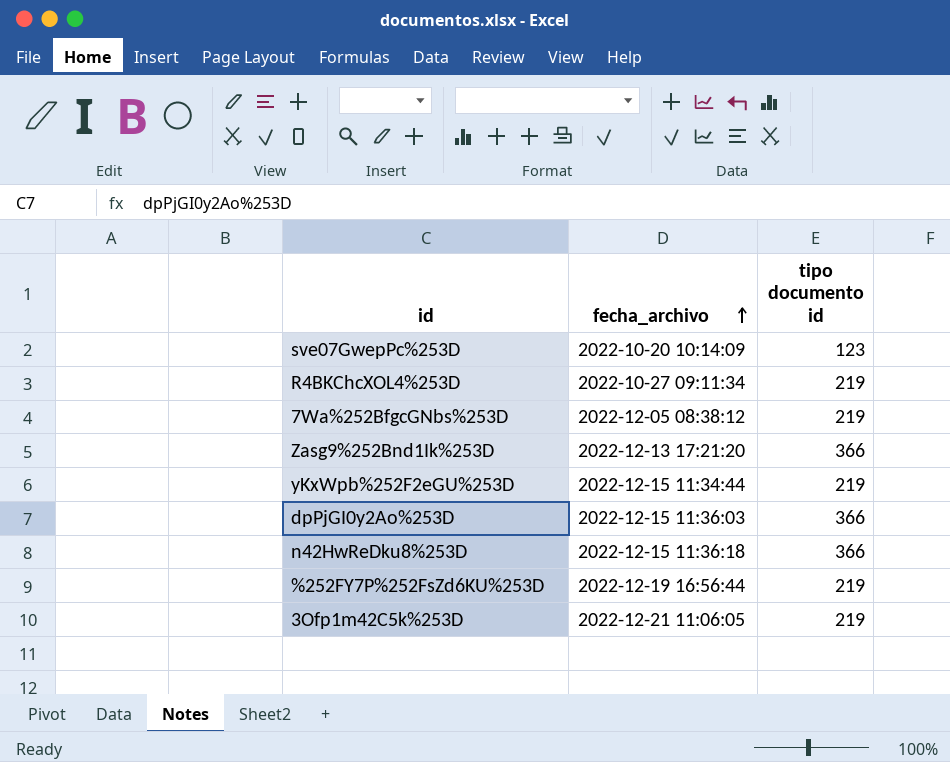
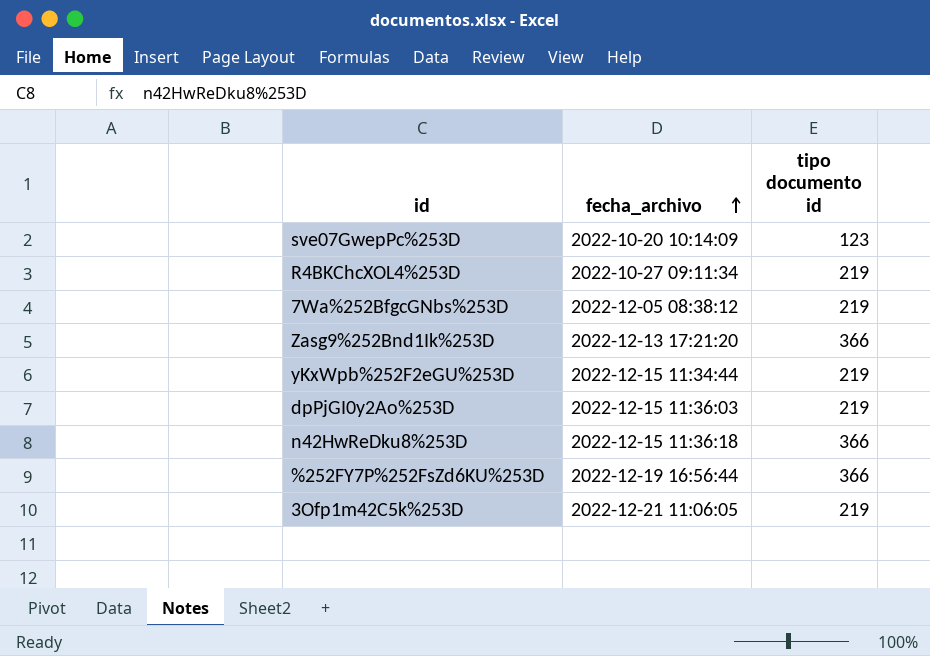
dpPjGI0y2Ao%253D | tipo documento id: 366 -> 219
%252FY7P%252FsZd6KU%253D | tipo documento id: 219 -> 366

